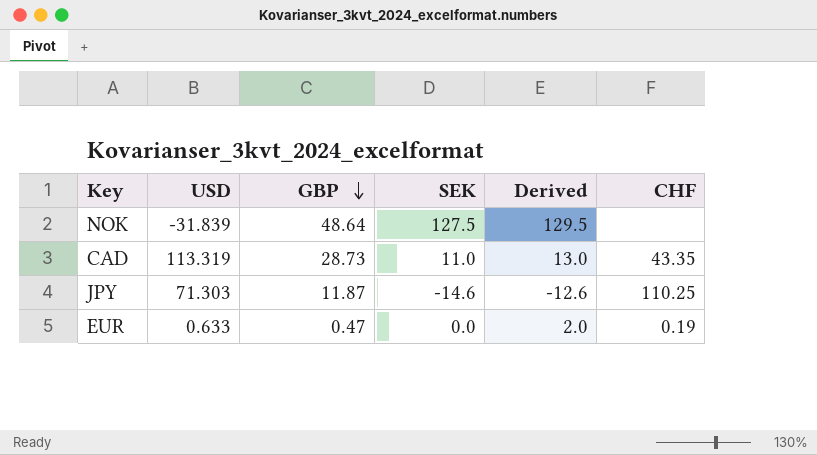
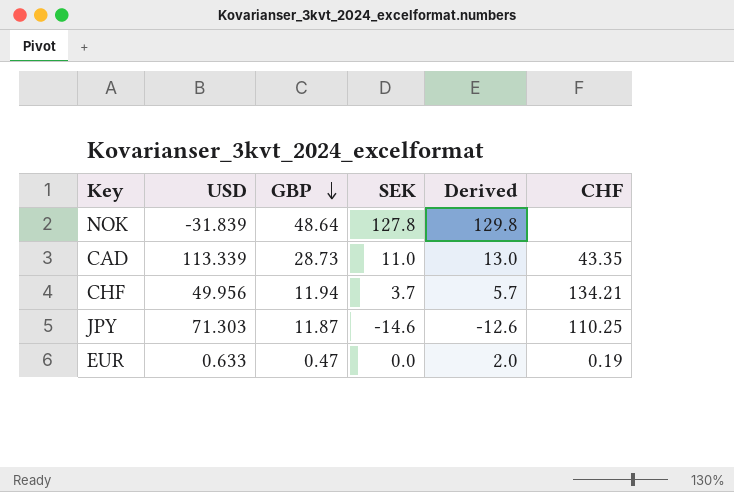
NOK | SEK: 127.5 -> 127.8
NOK | Derived: 129.5 -> 129.8
CAD | USD: 113.319 -> 113.339
row CHF: none -> 49.956 | 11.94 | 3.7 | 5.7 | 134.21

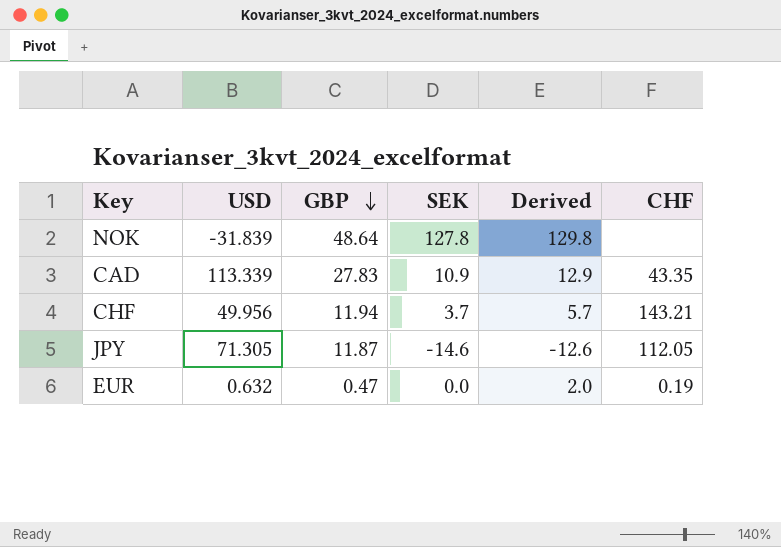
CAD | GBP: 28.73 -> 27.83
CAD | SEK: 11.0 -> 10.9
CAD | Derived: 13.0 -> 12.9
CHF | CHF: 134.21 -> 143.21
JPY | USD: 71.303 -> 71.305
JPY | CHF: 110.25 -> 112.05
EUR | USD: 0.633 -> 0.632

